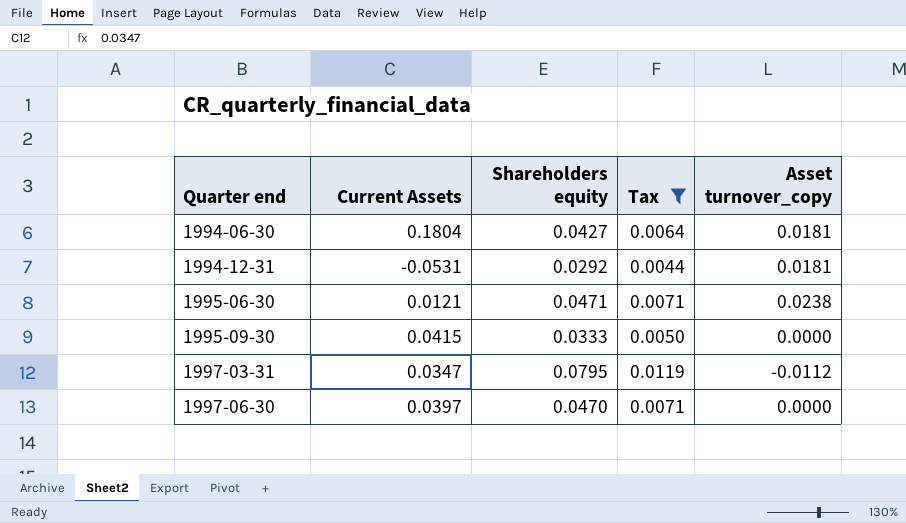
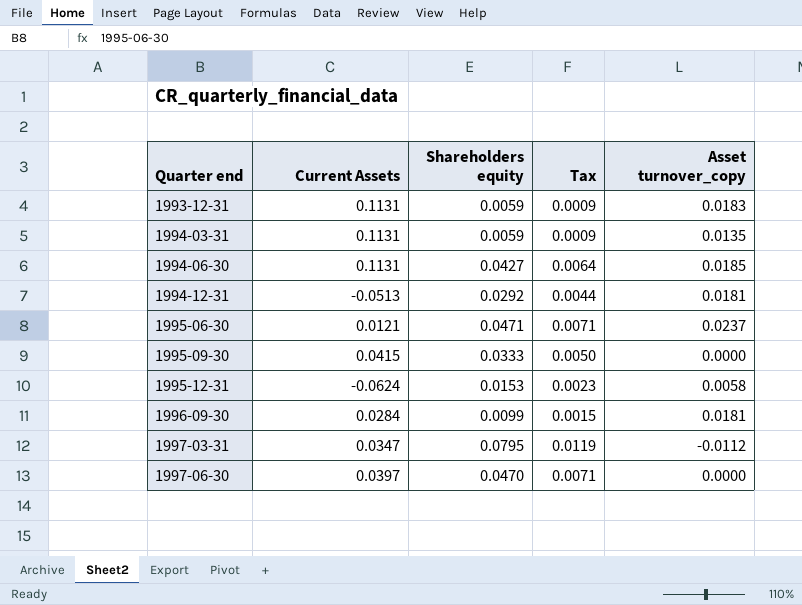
filter: Tax >= 0.0044 -> none
1994-06-30 | Current Assets: 0.1804 -> 0.1131
1994-06-30 | Asset turnover_copy: 0.0181 -> 0.0185
1994-12-31 | Current Assets: -0.0531 -> -0.0513
1995-06-30 | Asset turnover_copy: 0.0238 -> 0.0237

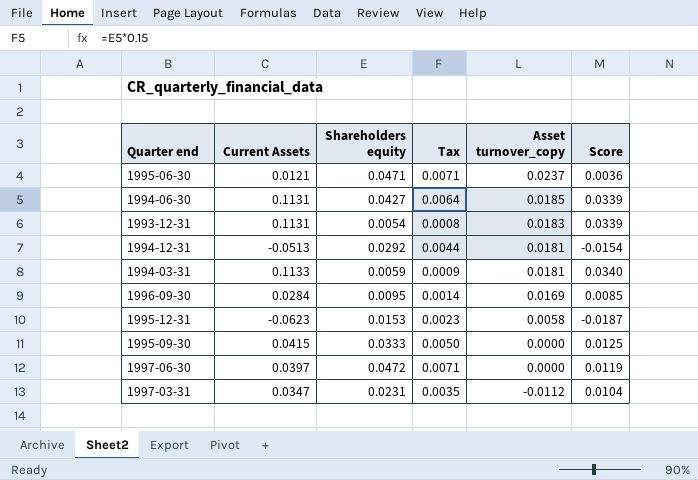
row order: Quarter end ascending -> Asset turnover_copy descending
column Score | formula: none -> [Current Assets] * 0.3
1993-12-31 | Shareholders equity: 0.0059 -> 0.0054
1993-12-31 | Tax: 0.0009 -> 0.0008
1994-03-31 | Current Assets: 0.1131 -> 0.1133
1994-03-31 | Asset turnover_copy: 0.0135 -> 0.0181
1996-09-30 | Shareholders equity: 0.0099 -> 0.0095
1996-09-30 | Tax: 0.0015 -> 0.0014
1996-09-30 | Asset turnover_copy: 0.0181 -> 0.0169
1995-12-31 | Current Assets: -0.0624 -> -0.0623
1997-06-30 | Shareholders equity: 0.0470 -> 0.0472
1997-03-31 | Shareholders equity: 0.0795 -> 0.0231
1997-03-31 | Tax: 0.0119 -> 0.0035

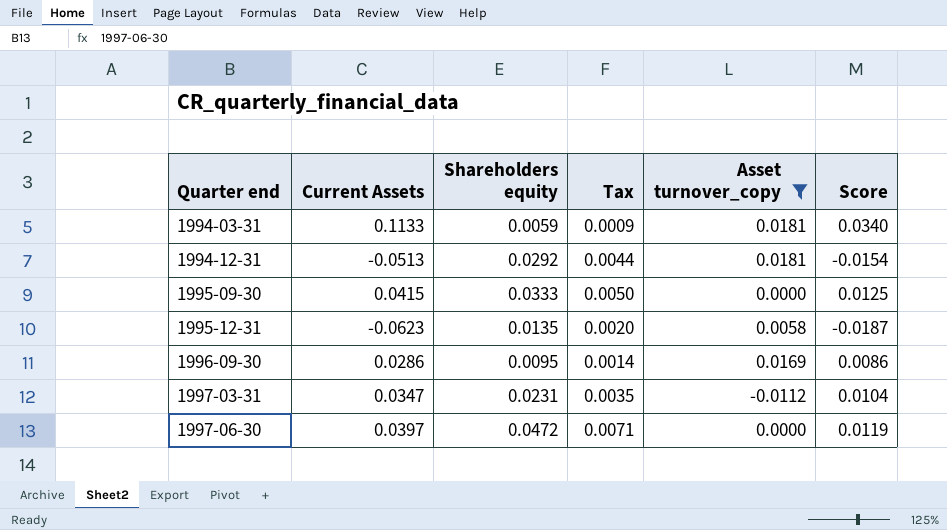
filter: none -> Asset turnover_copy <= 0.0181
row order: Asset turnover_copy descending -> Quarter end ascending
1995-12-31 | Shareholders equity: 0.0153 -> 0.0135
1995-12-31 | Tax: 0.0023 -> 0.0020
1996-09-30 | Current Assets: 0.0284 -> 0.0286
1996-09-30 | Score: 0.0085 -> 0.0086

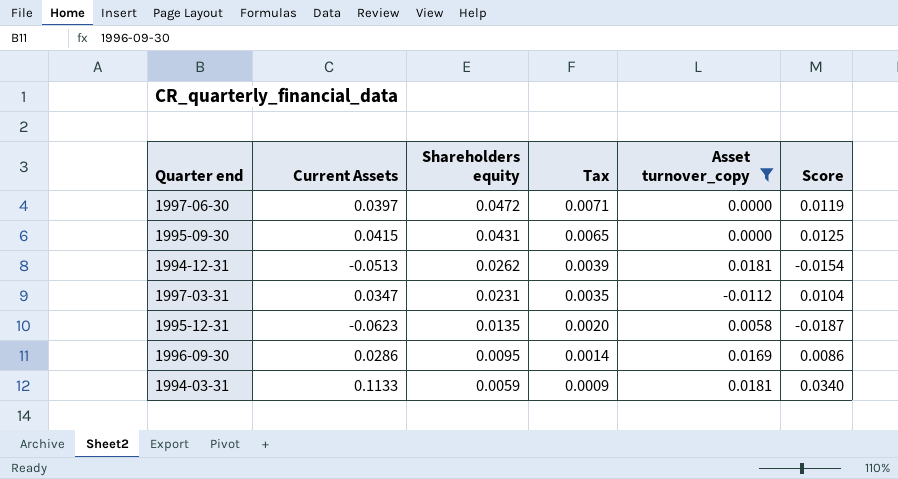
row order: Quarter end ascending -> Shareholders equity descending
1995-09-30 | Shareholders equity: 0.0333 -> 0.0431
1995-09-30 | Tax: 0.0050 -> 0.0065
1994-12-31 | Shareholders equity: 0.0292 -> 0.0262
1994-12-31 | Tax: 0.0044 -> 0.0039

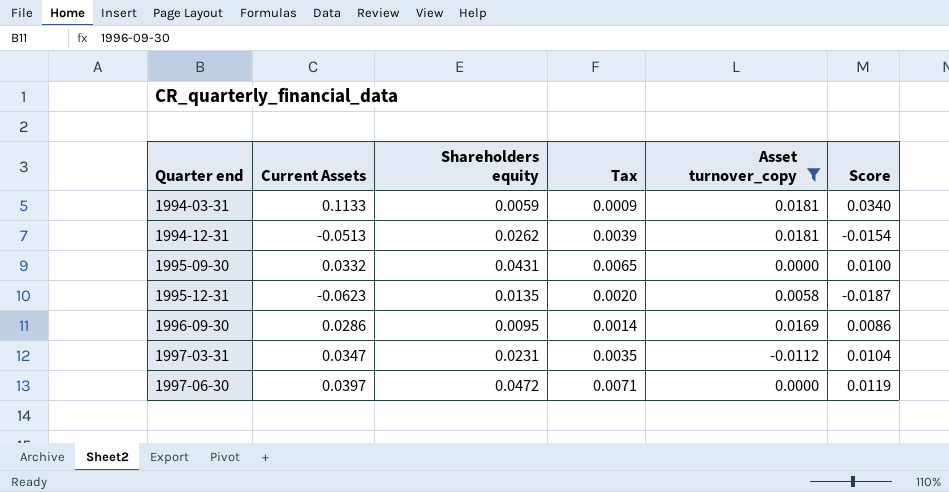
row order: Shareholders equity descending -> Quarter end ascending
1995-09-30 | Current Assets: 0.0415 -> 0.0332
1995-09-30 | Score: 0.0125 -> 0.0100

